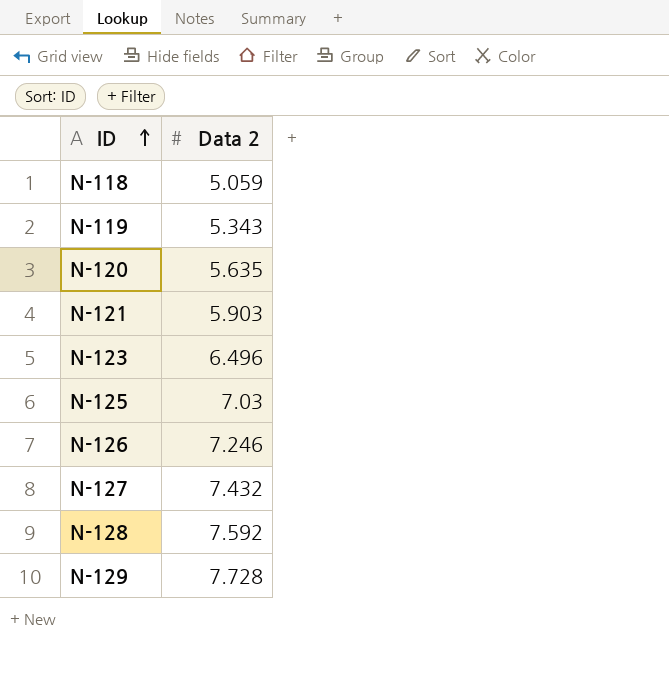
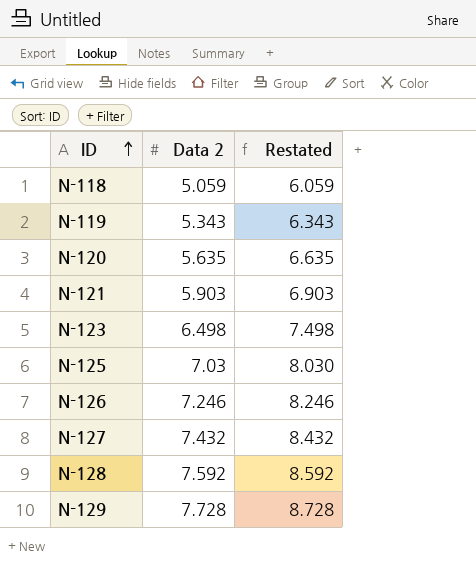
column Restated | formula: none -> [Data 2] + 1
N-123 | Data 2: 6.496 -> 6.498

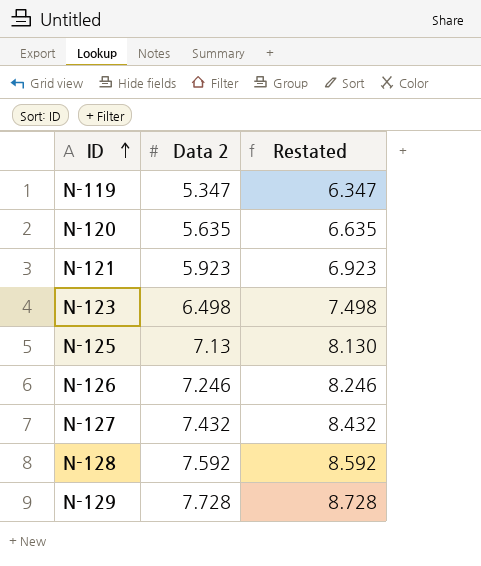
row N-118: 5.059 | 6.059 -> none
N-119 | Data 2: 5.343 -> 5.347
N-119 | Restated: 6.343 -> 6.347
N-121 | Data 2: 5.903 -> 5.923
N-121 | Restated: 6.903 -> 6.923
N-125 | Data 2: 7.03 -> 7.13
N-125 | Restated: 8.030 -> 8.130

